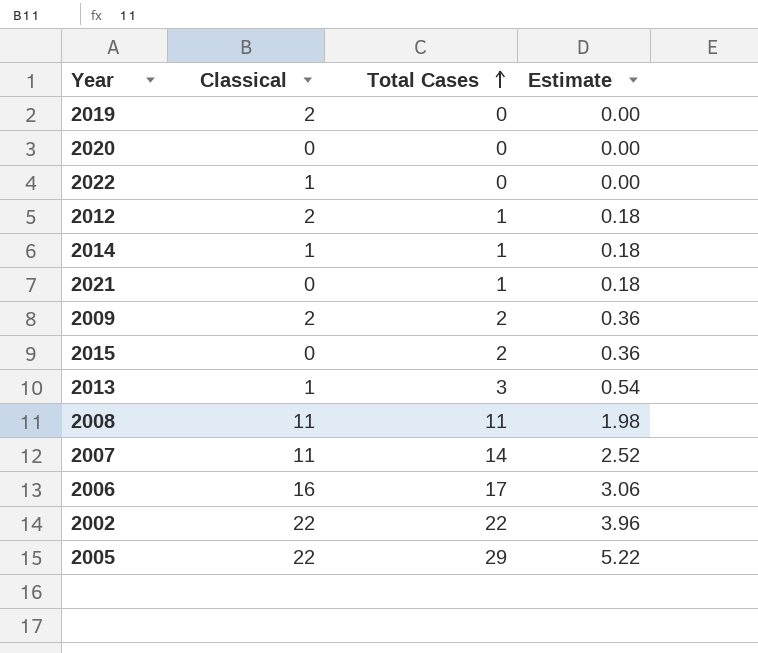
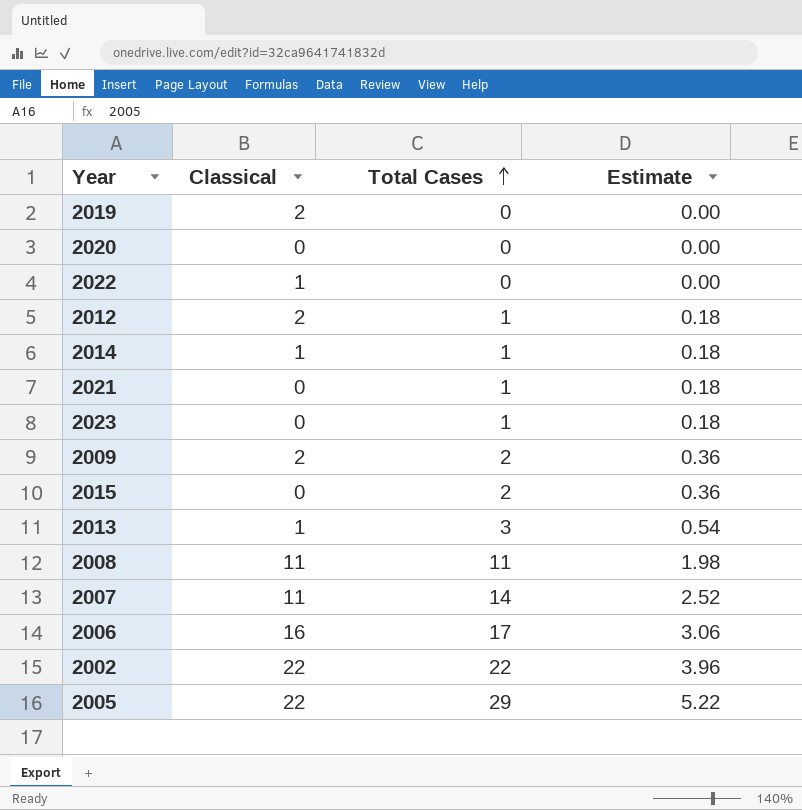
row 2023: none -> 0 | 1 | 0.18

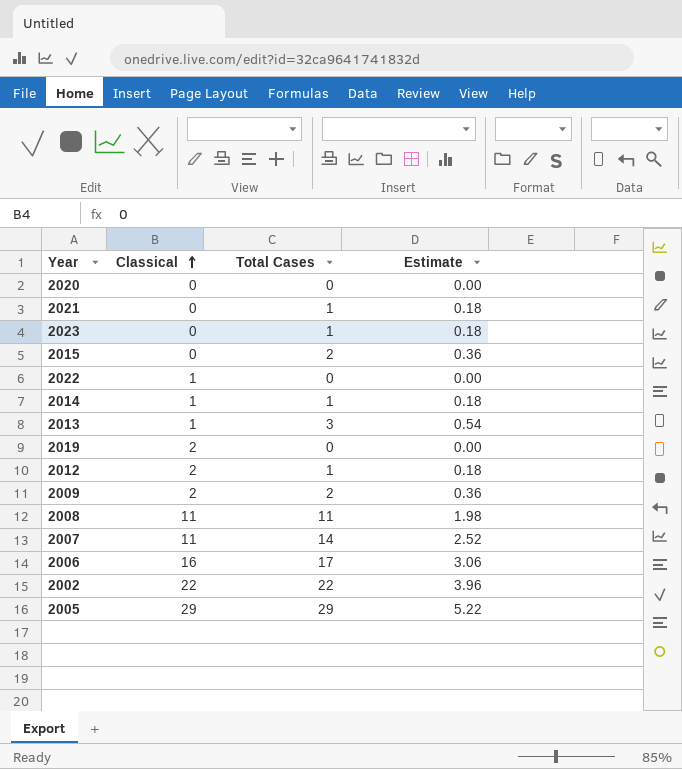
row order: Total Cases ascending -> Classical ascending
2005 | Classical: 22 -> 29

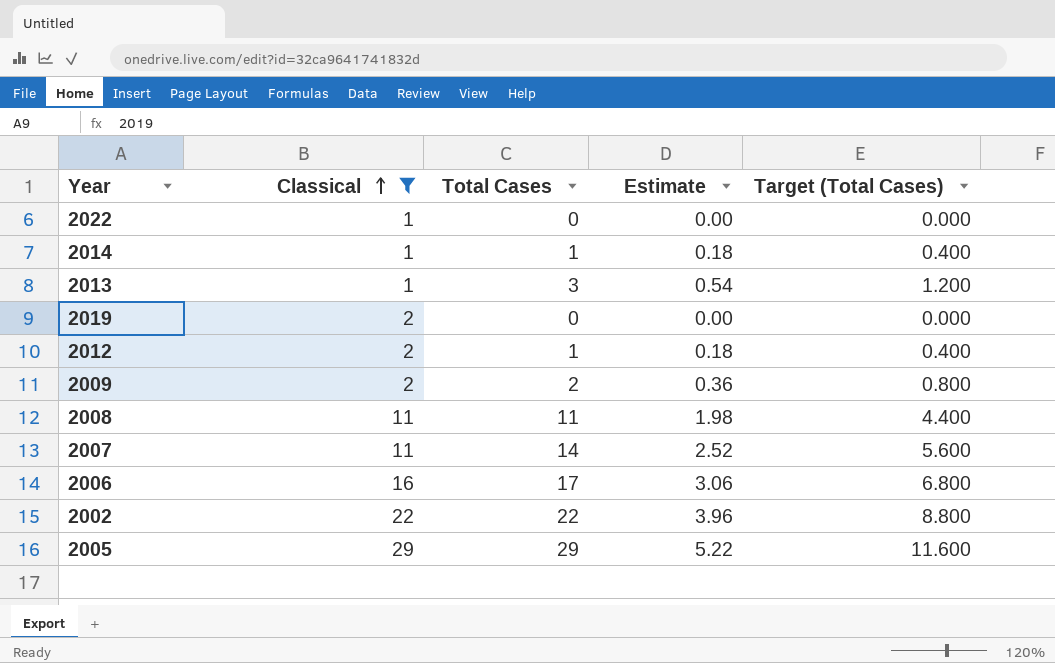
filter: none -> Classical != 0
column Target (Total Cases) | formula: none -> [Total Cases] * 0.4

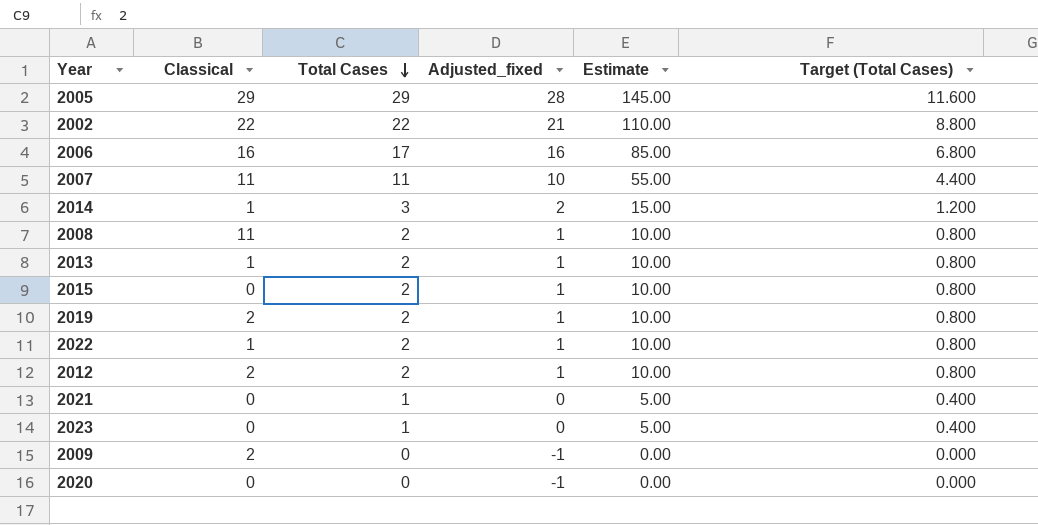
filter: Classical != 0 -> none
row order: Classical ascending -> Total Cases descending
column Adjusted_fixed | formula: none -> [Total Cases] - 1
column Estimate | formula: [Total Cases] * 0.18 -> [Total Cases] * 5
2007 | Total Cases: 14 -> 11
2007 | Target (Total Cases): 5.600 -> 4.400
2014 | Total Cases: 1 -> 3
2014 | Target (Total Cases): 0.400 -> 1.200
2008 | Total Cases: 11 -> 2
2008 | Target (Total Cases): 4.400 -> 0.800
2013 | Total Cases: 3 -> 2
2013 | Target (Total Cases): 1.200 -> 0.800
2019 | Total Cases: 0 -> 2
2019 | Target (Total Cases): 0.000 -> 0.800
2022 | Total Cases: 0 -> 2
2022 | Target (Total Cases): 0.000 -> 0.800
2012 | Total Cases: 1 -> 2
2012 | Target (Total Cases): 0.400 -> 0.800
2009 | Total Cases: 2 -> 0
2009 | Target (Total Cases): 0.800 -> 0.000

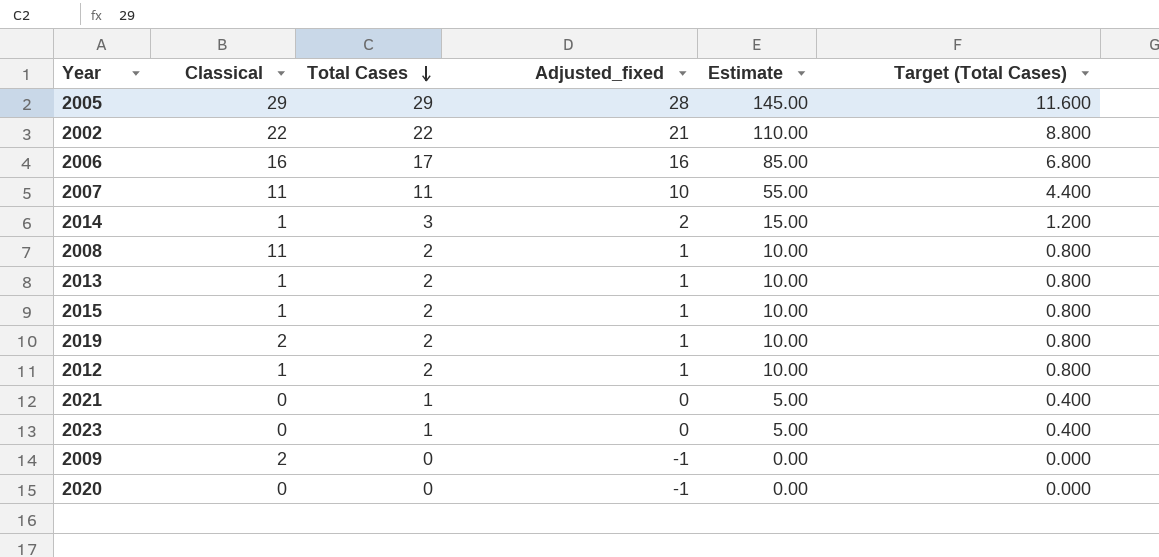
row 2022: 1 | 2 | 1 | 10.00 | 0.800 -> none
2015 | Classical: 0 -> 1
2012 | Classical: 2 -> 1

